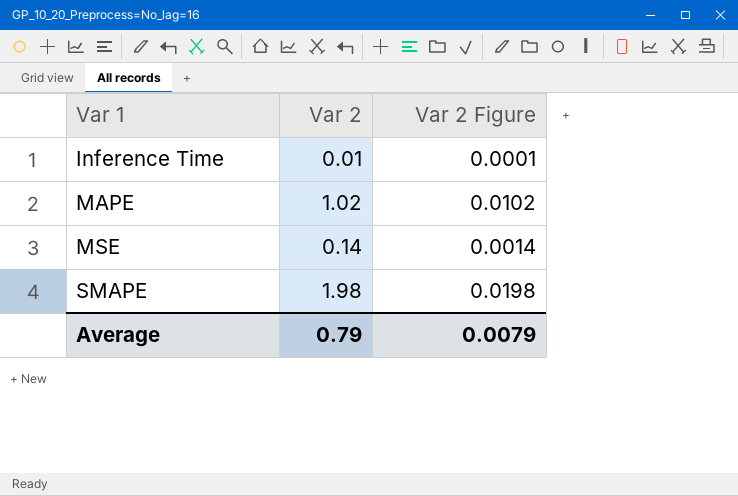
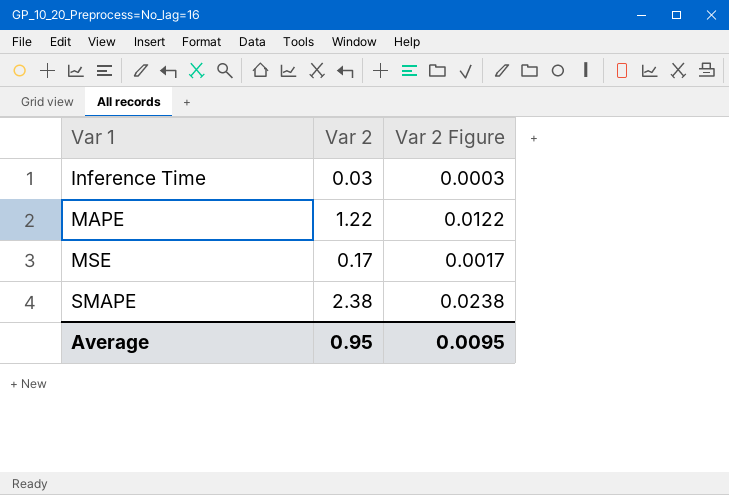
Inference Time | Var 2: 0.01 -> 0.03
Inference Time | Var 2 Figure: 0.0001 -> 0.0003
MAPE | Var 2: 1.02 -> 1.22
MAPE | Var 2 Figure: 0.0102 -> 0.0122
MSE | Var 2: 0.14 -> 0.17
MSE | Var 2 Figure: 0.0014 -> 0.0017
SMAPE | Var 2: 1.98 -> 2.38
SMAPE | Var 2 Figure: 0.0198 -> 0.0238
Average | Var 2: 0.79 -> 0.95
Average | Var 2 Figure: 0.0079 -> 0.0095

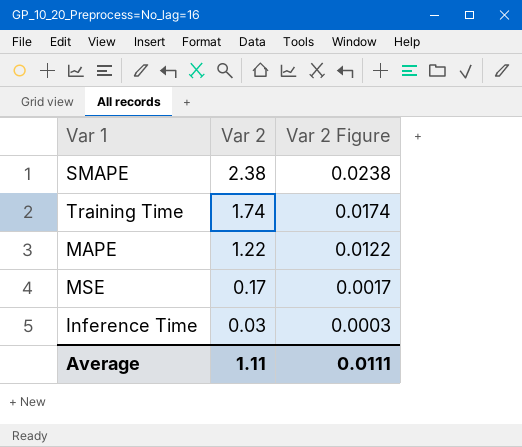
row order: Var 1 ascending -> Var 2 descending
row Training Time: none -> 1.74 | 0.0174
Average | Var 2: 0.95 -> 1.11
Average | Var 2 Figure: 0.0095 -> 0.0111

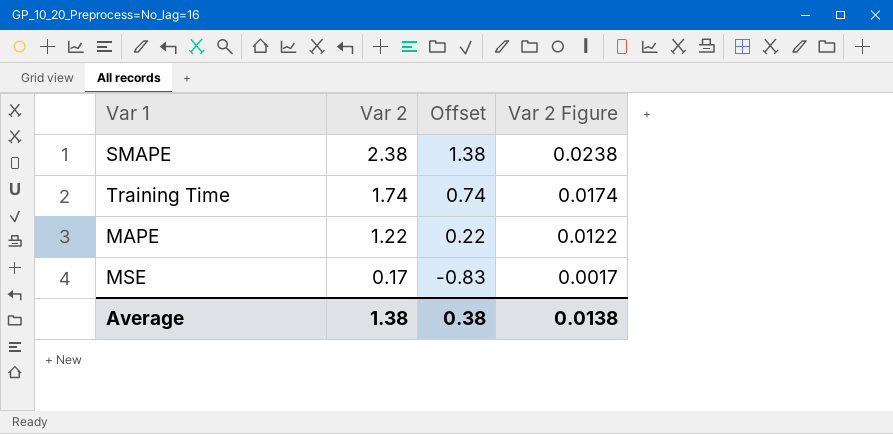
column Offset | formula: none -> [Var 2] - 1
row Inference Time: 0.03 | 0.0003 -> none
Average | Var 2: 1.11 -> 1.38
Average | Var 2 Figure: 0.0111 -> 0.0138

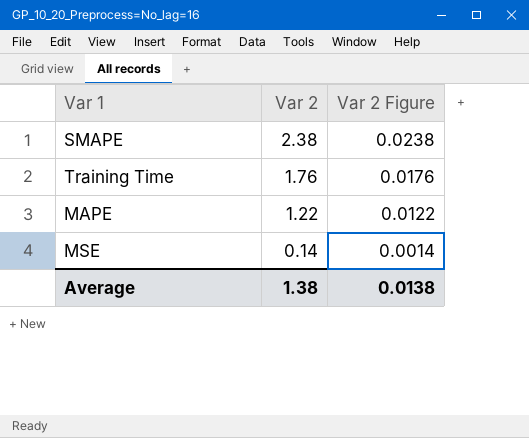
column Offset | formula: [Var 2] - 1 -> none
Training Time | Var 2: 1.74 -> 1.76
Training Time | Var 2 Figure: 0.0174 -> 0.0176
MSE | Var 2: 0.17 -> 0.14
MSE | Var 2 Figure: 0.0017 -> 0.0014

